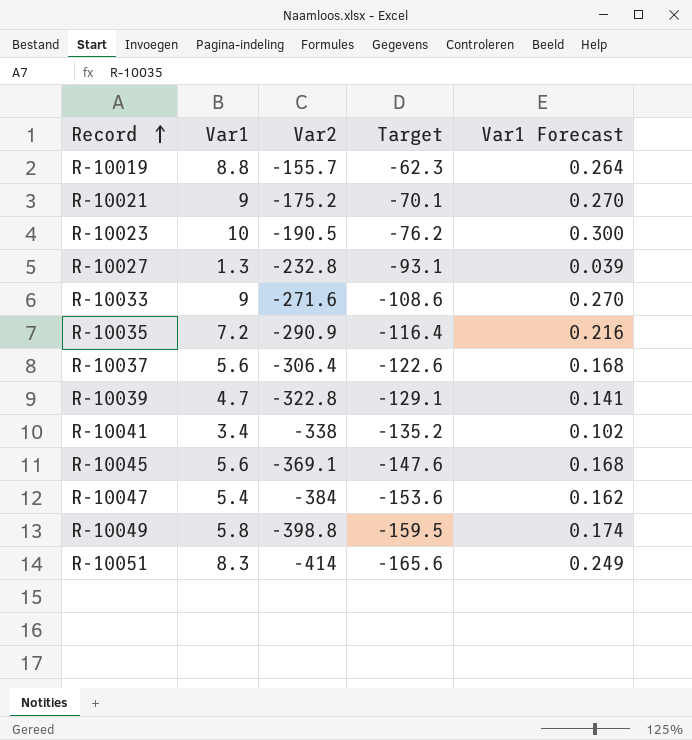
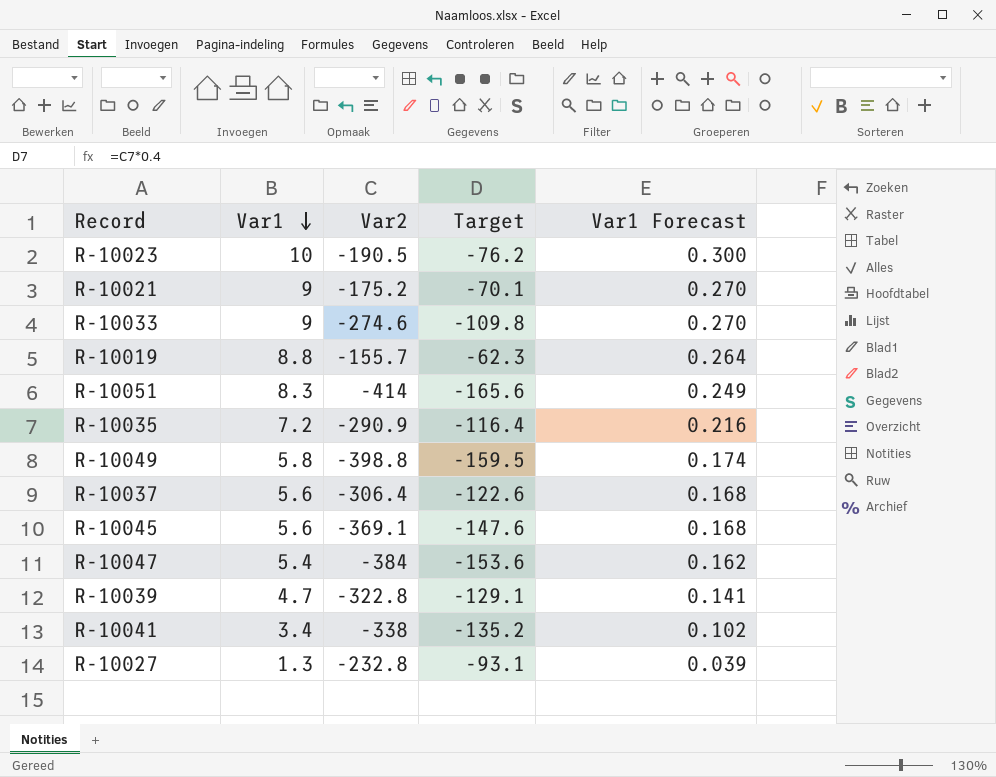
row order: Record ascending -> Var1 descending
R-10033 | Var2: -271.6 -> -274.6
R-10033 | Target: -108.6 -> -109.8

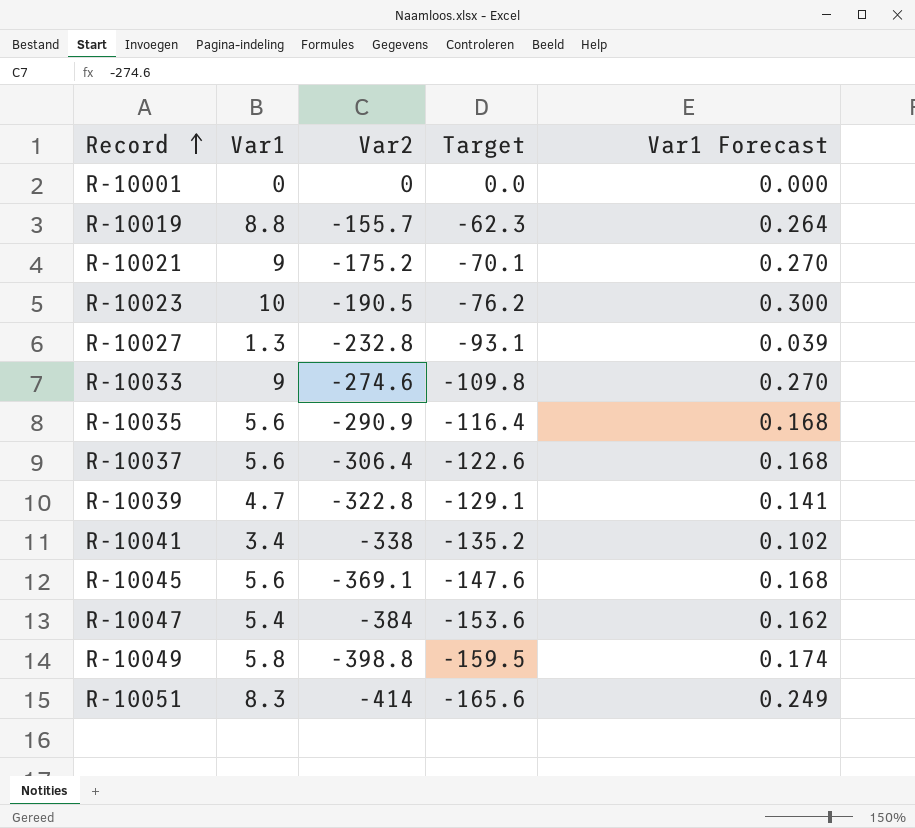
row order: Var1 descending -> Record ascending
row R-10001: none -> 0 | 0 | 0.0 | 0.000
R-10035 | Var1: 7.2 -> 5.6
R-10035 | Var1 Forecast: 0.216 -> 0.168

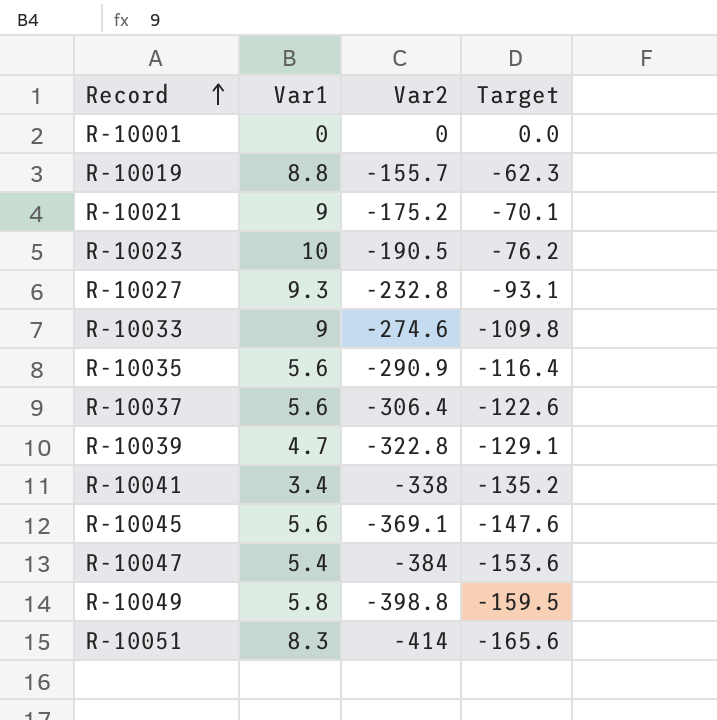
column Var1 Forecast | formula: [Var1] * 0.03 -> none
R-10027 | Var1: 1.3 -> 9.3

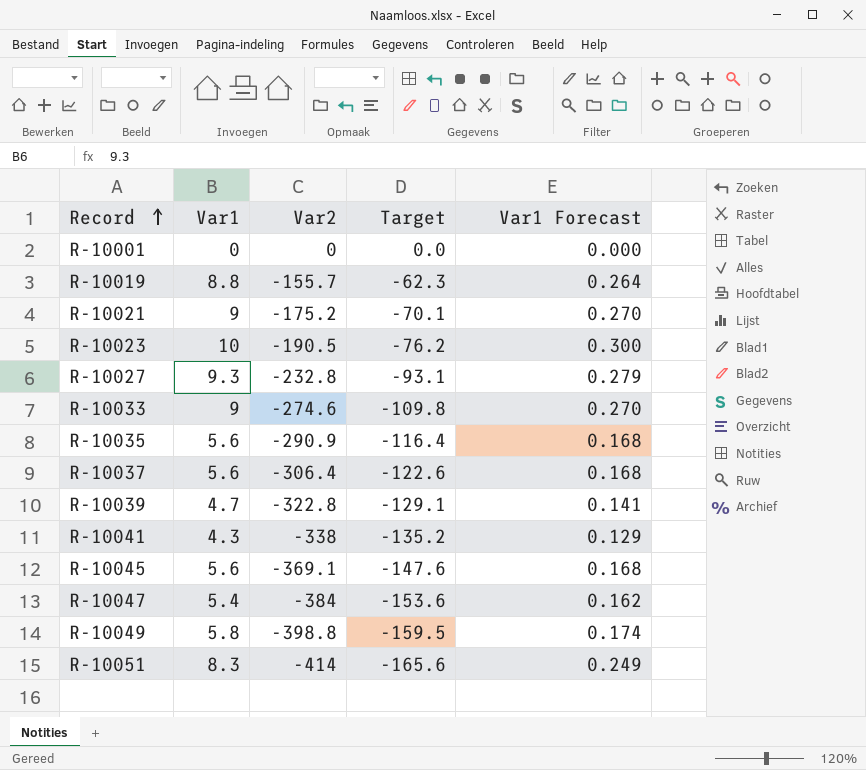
column Var1 Forecast | formula: none -> [Var1] * 0.03
R-10041 | Var1: 3.4 -> 4.3

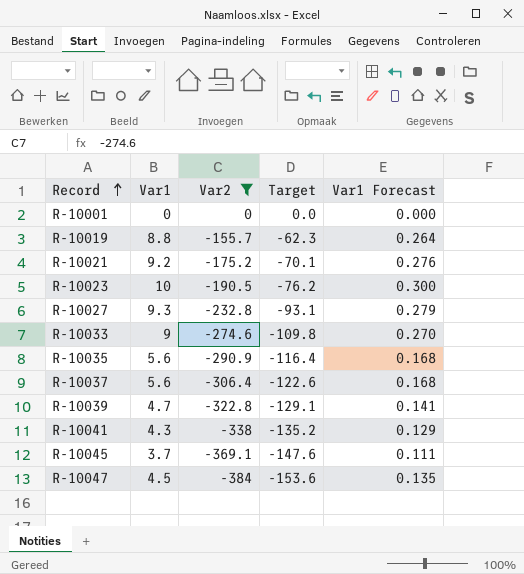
filter: none -> Var2 >= -384
R-10021 | Var1: 9 -> 9.2
R-10021 | Var1 Forecast: 0.270 -> 0.276
R-10045 | Var1: 5.6 -> 3.7
R-10045 | Var1 Forecast: 0.168 -> 0.111
R-10047 | Var1: 5.4 -> 4.5
R-10047 | Var1 Forecast: 0.162 -> 0.135

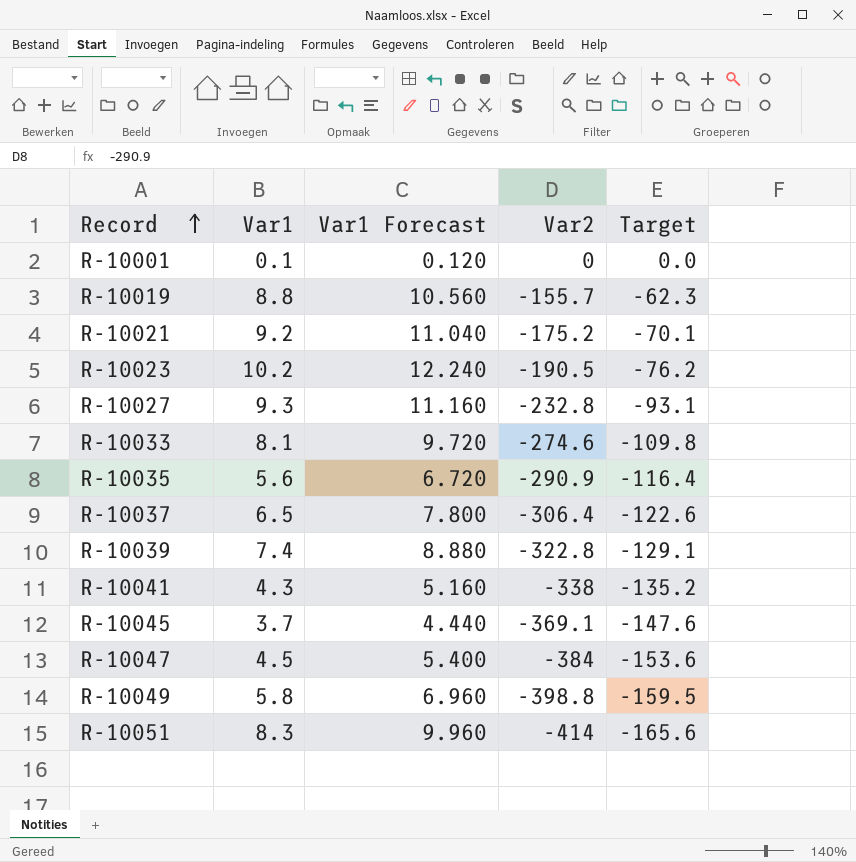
filter: Var2 >= -384 -> none
column Var1 Forecast | formula: [Var1] * 0.03 -> [Var1] * 1.2
column Var1 Forecast | position: 5 -> 3
R-10001 | Var1: 0 -> 0.1
R-10023 | Var1: 10 -> 10.2
R-10033 | Var1: 9 -> 8.1
R-10037 | Var1: 5.6 -> 6.5
R-10039 | Var1: 4.7 -> 7.4

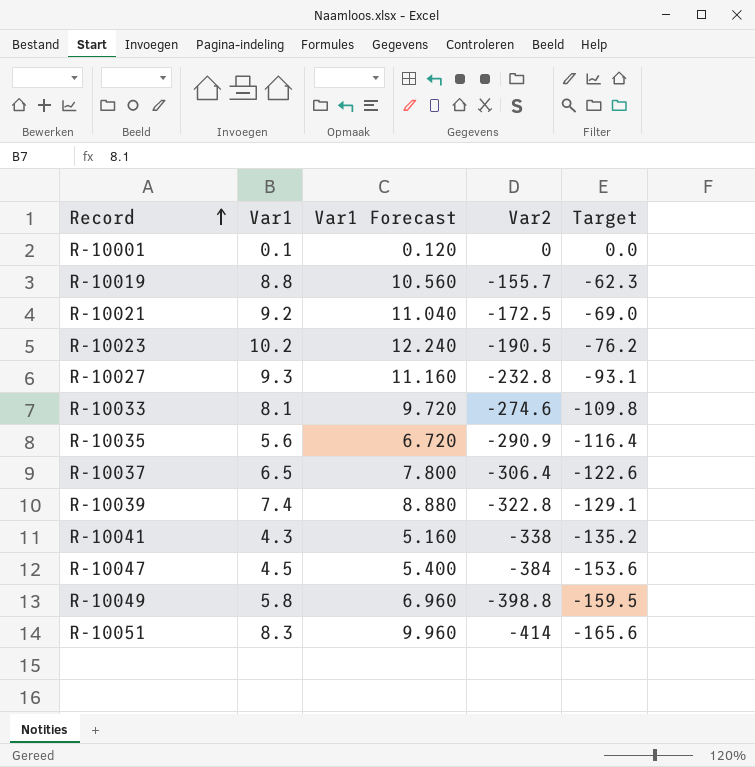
row R-10045: 3.7 | 4.440 | -369.1 | -147.6 -> none
R-10021 | Var2: -175.2 -> -172.5
R-10021 | Target: -70.1 -> -69.0

